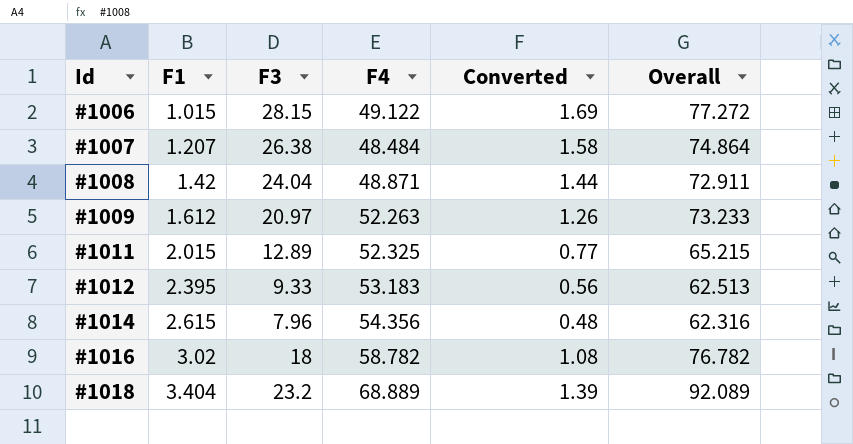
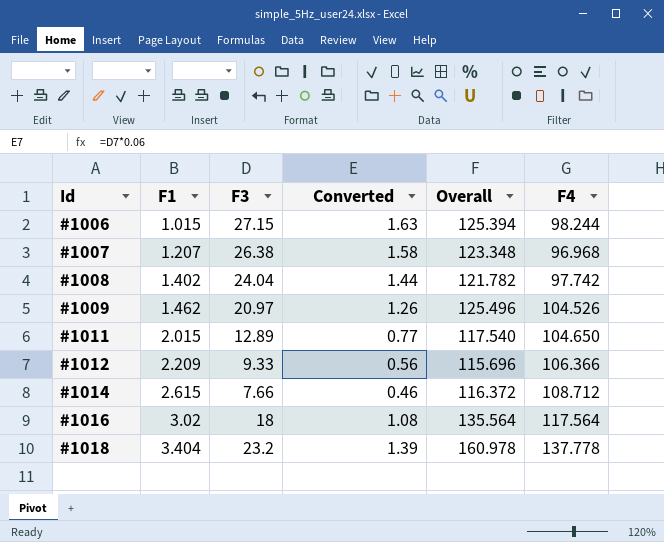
column F4 | position: 4 -> 6
#1006 | F3: 28.15 -> 27.15
#1006 | Converted: 1.69 -> 1.63
#1006 | Overall: 77.272 -> 125.394
#1006 | F4: 49.122 -> 98.244
#1007 | Overall: 74.864 -> 123.348
#1007 | F4: 48.484 -> 96.968
#1008 | F1: 1.42 -> 1.402
#1008 | Overall: 72.911 -> 121.782
#1008 | F4: 48.871 -> 97.742
#1009 | F1: 1.612 -> 1.462
#1009 | Overall: 73.233 -> 125.496
#1009 | F4: 52.263 -> 104.526
#1011 | Overall: 65.215 -> 117.540
#1011 | F4: 52.325 -> 104.650
#1012 | F1: 2.395 -> 2.209
#1012 | Overall: 62.513 -> 115.696
#1012 | F4: 53.183 -> 106.366
#1014 | F3: 7.96 -> 7.66
#1014 | Converted: 0.48 -> 0.46
#1014 | Overall: 62.316 -> 116.372
#1014 | F4: 54.356 -> 108.712
#1016 | Overall: 76.782 -> 135.564
#1016 | F4: 58.782 -> 117.564
#1018 | Overall: 92.089 -> 160.978
#1018 | F4: 68.889 -> 137.778

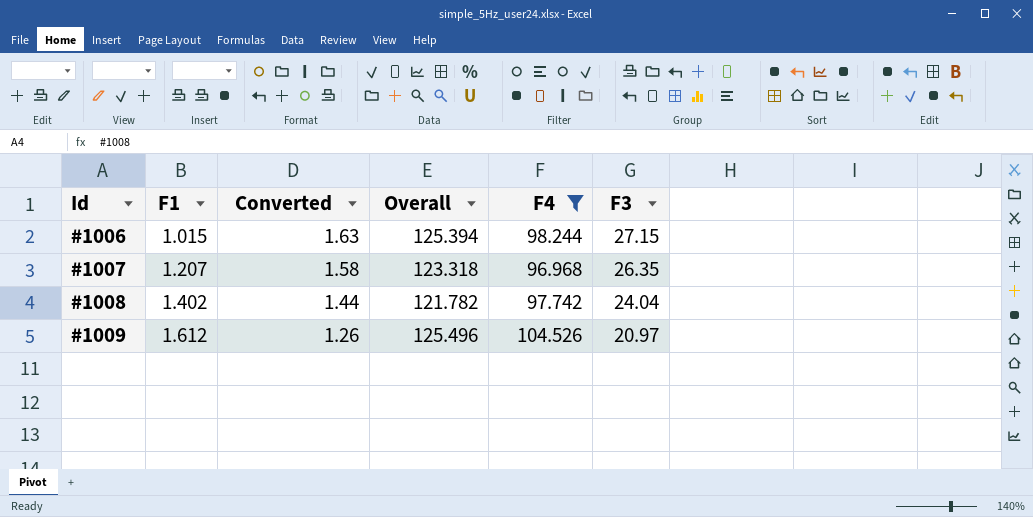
filter: none -> F4 <= 104.526
column F3 | position: 3 -> 6
#1007 | Overall: 123.348 -> 123.318
#1007 | F3: 26.38 -> 26.35
#1009 | F1: 1.462 -> 1.612

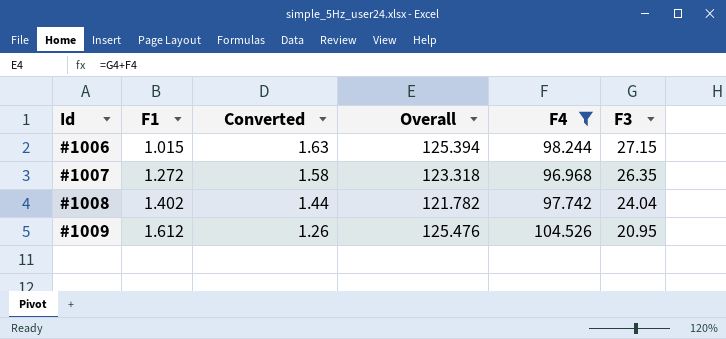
#1007 | F1: 1.207 -> 1.272
#1009 | Overall: 125.496 -> 125.476
#1009 | F3: 20.97 -> 20.95

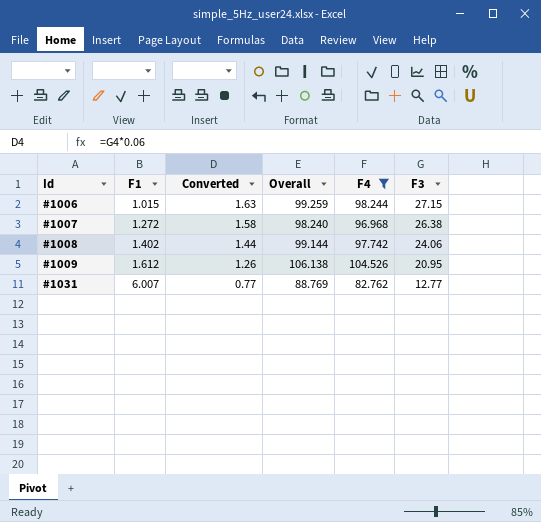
column Overall | formula: [F4] + [F3] -> [F1] + [F4]
#1007 | F3: 26.35 -> 26.38
#1008 | F3: 24.04 -> 24.06
row #1031: none -> 6.007 | 0.77 | 88.769 | 82.762 | 12.77

